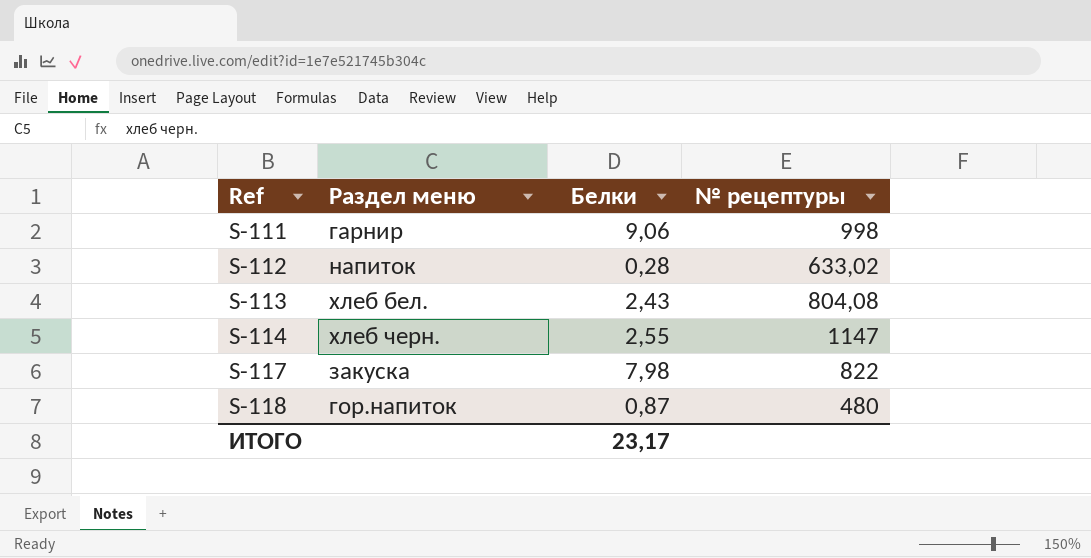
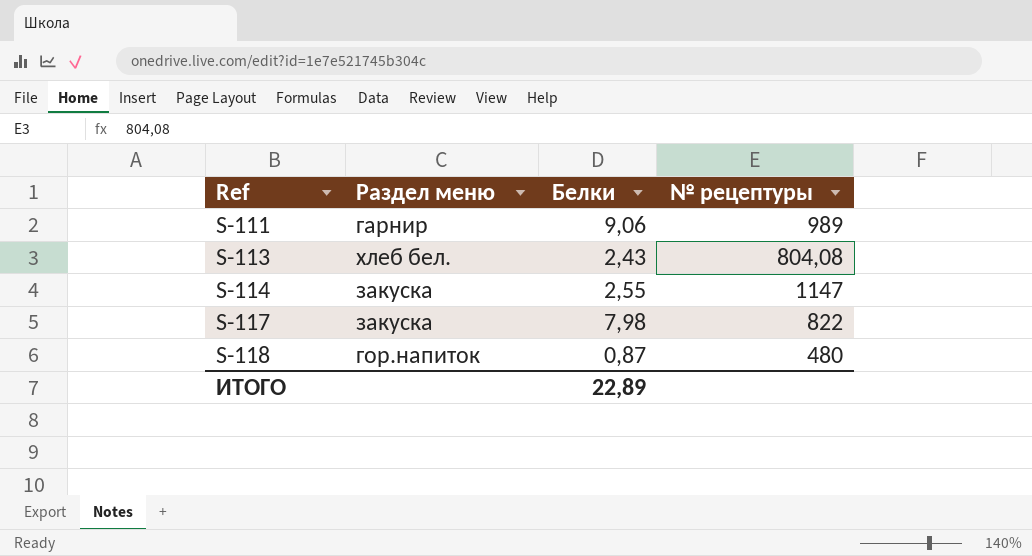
row S-112: напиток | 0,28 | 633,02 -> none
S-111 | № рецептуры: 998 -> 989
S-114 | Раздел меню: хлеб черн. -> закуска
ИТОГО | Белки: 23,17 -> 22,89

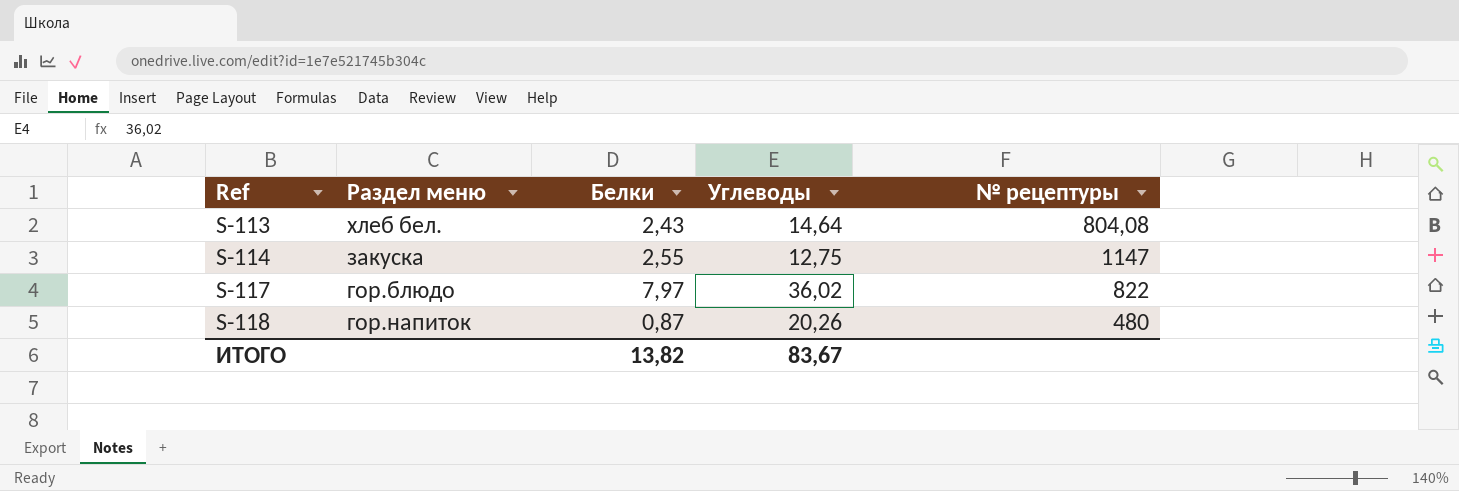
column Углеводы | position: none -> 4
row S-111: гарнир | 9,06 | 989 -> none
S-117 | Раздел меню: закуска -> гор.блюдо
S-117 | Белки: 7,98 -> 7,97
ИТОГО | Белки: 22,89 -> 13,82

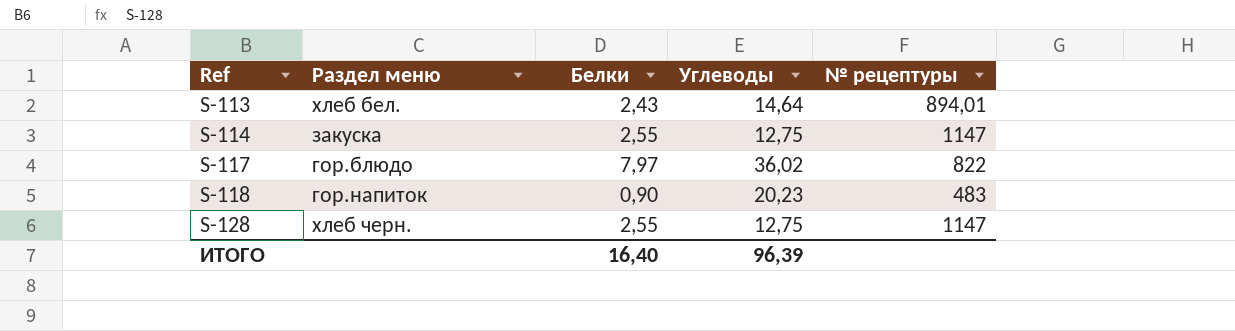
S-113 | № рецептуры: 804,08 -> 894,01
S-118 | Белки: 0,87 -> 0,90
S-118 | Углеводы: 20,26 -> 20,23
S-118 | № рецептуры: 480 -> 483
row S-128: none -> хлеб черн. | 2,55 | 12,75 | 1147
ИТОГО | Белки: 13,82 -> 16,40
ИТОГО | Углеводы: 83,67 -> 96,39

